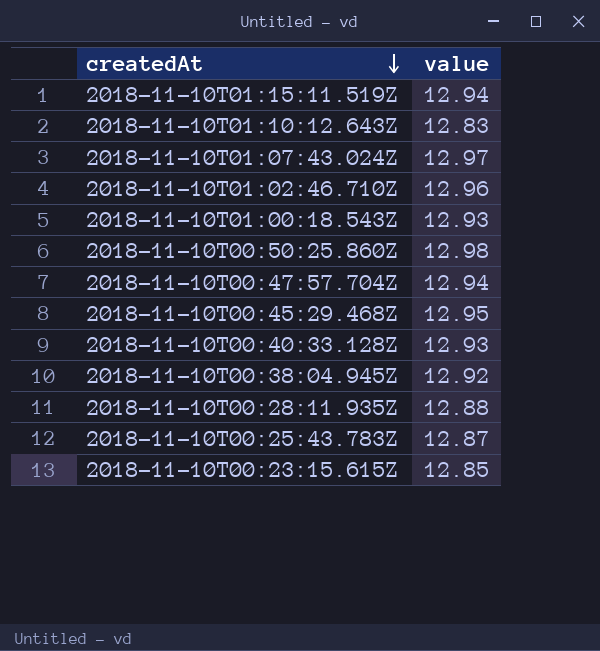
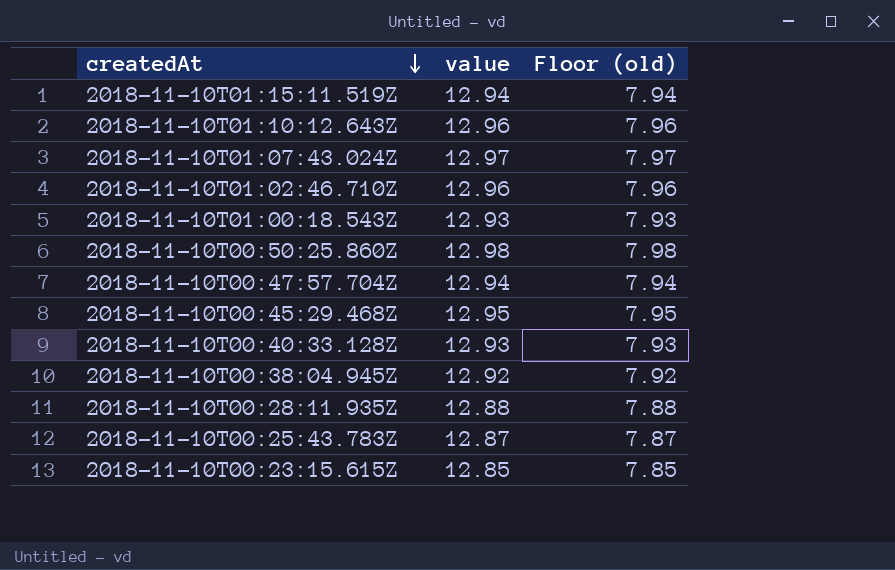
column Floor (old) | formula: none -> [value] - 5
2018-11-10T01:10:12.643Z | value: 12.83 -> 12.96

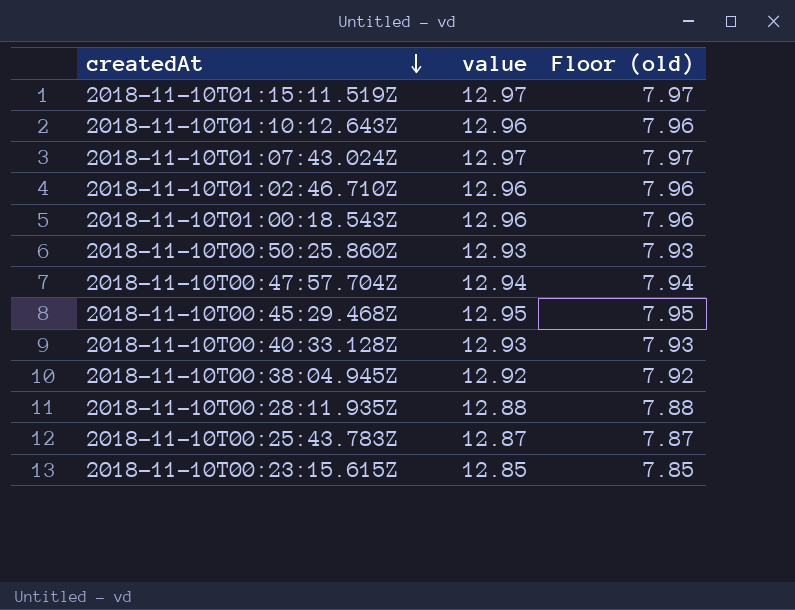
2018-11-10T01:15:11.519Z | value: 12.94 -> 12.97
2018-11-10T01:15:11.519Z | Floor (old): 7.94 -> 7.97
2018-11-10T01:00:18.543Z | value: 12.93 -> 12.96
2018-11-10T01:00:18.543Z | Floor (old): 7.93 -> 7.96
2018-11-10T00:50:25.860Z | value: 12.98 -> 12.93
2018-11-10T00:50:25.860Z | Floor (old): 7.98 -> 7.93

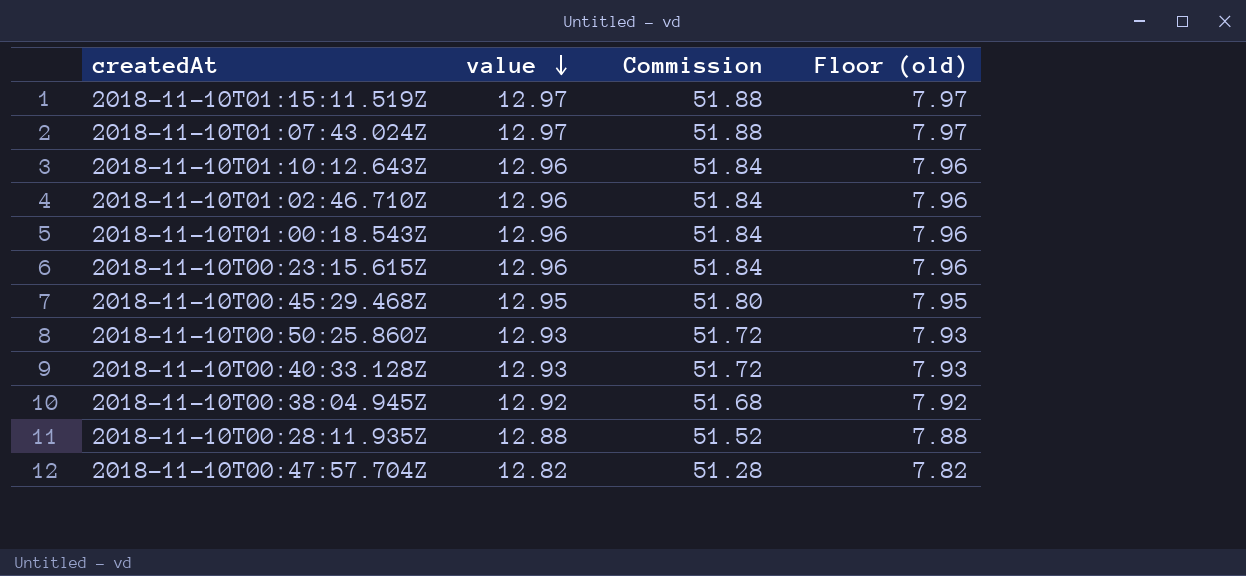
row order: createdAt descending -> value descending
column Commission | formula: none -> [value] * 4
row 2018-11-10T00:25:43.783Z: 12.87 | 7.87 -> none
2018-11-10T00:23:15.615Z | value: 12.85 -> 12.96
2018-11-10T00:23:15.615Z | Floor (old): 7.85 -> 7.96
2018-11-10T00:47:57.704Z | value: 12.94 -> 12.82
2018-11-10T00:47:57.704Z | Floor (old): 7.94 -> 7.82

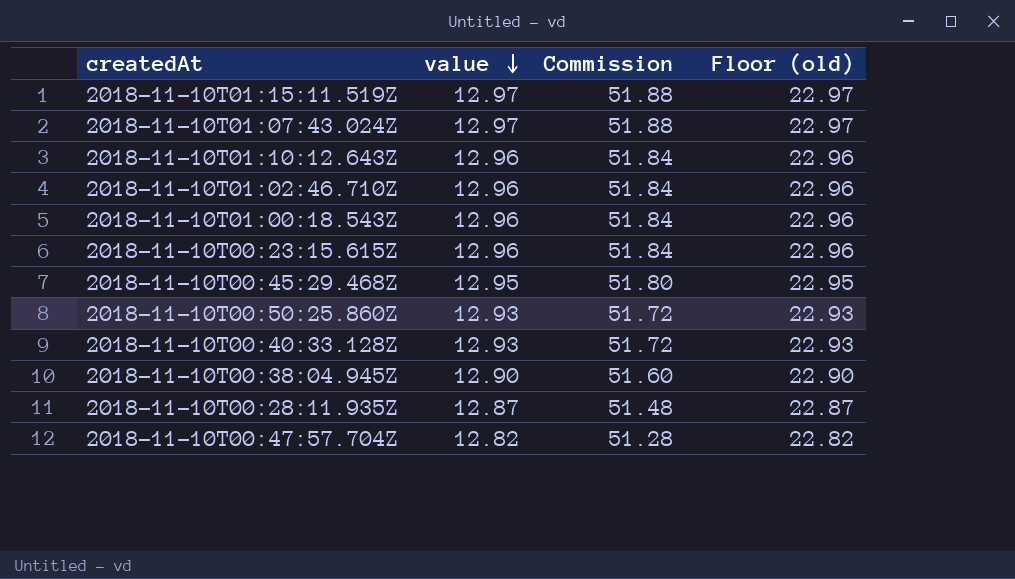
column Floor (old) | formula: [value] - 5 -> [value] + 10
2018-11-10T00:38:04.945Z | value: 12.92 -> 12.90
2018-11-10T00:38:04.945Z | Commission: 51.68 -> 51.60
2018-11-10T00:28:11.935Z | value: 12.88 -> 12.87
2018-11-10T00:28:11.935Z | Commission: 51.52 -> 51.48

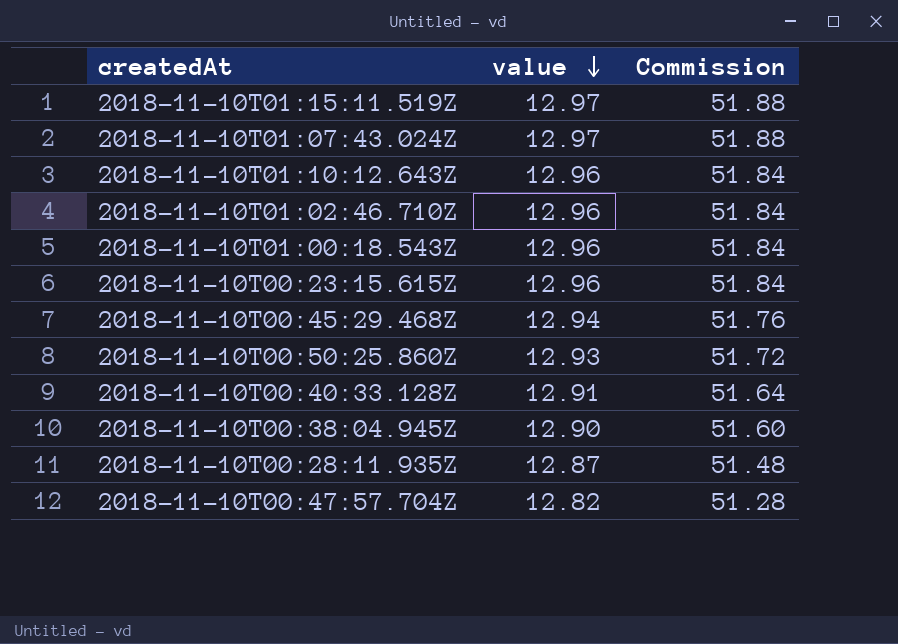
column Floor (old) | formula: [value] + 10 -> none
2018-11-10T00:45:29.468Z | value: 12.95 -> 12.94
2018-11-10T00:45:29.468Z | Commission: 51.80 -> 51.76
2018-11-10T00:40:33.128Z | value: 12.93 -> 12.91
2018-11-10T00:40:33.128Z | Commission: 51.72 -> 51.64

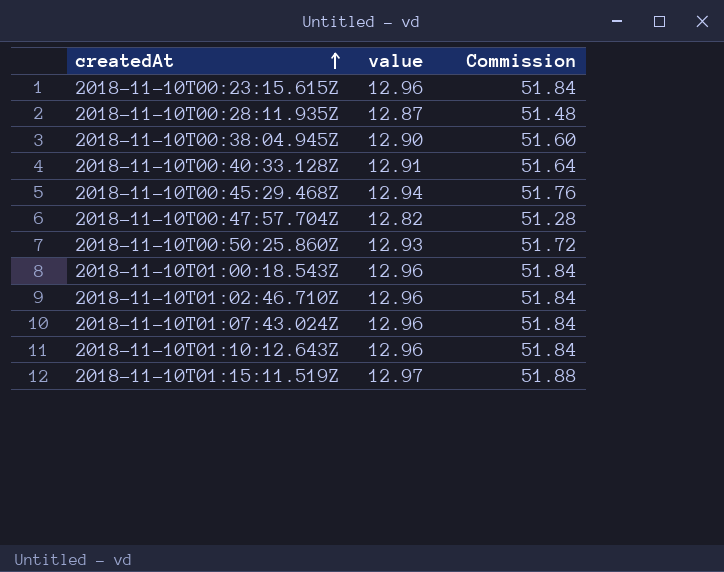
row order: value descending -> createdAt ascending
2018-11-10T01:07:43.024Z | value: 12.97 -> 12.96
2018-11-10T01:07:43.024Z | Commission: 51.88 -> 51.84

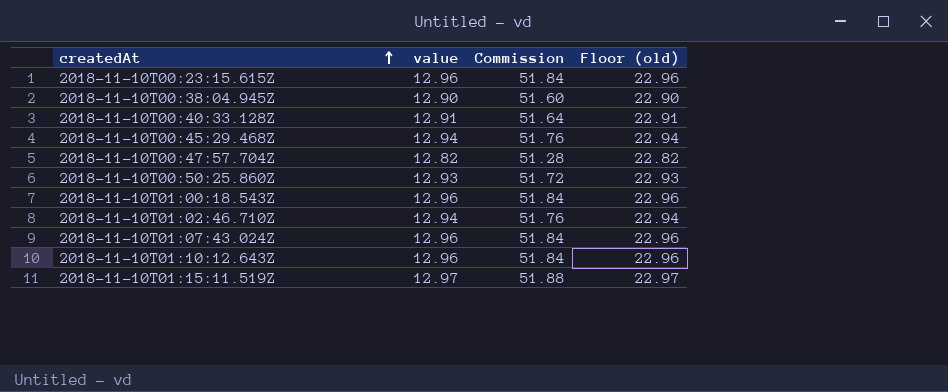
column Floor (old) | formula: none -> [value] + 10
row 2018-11-10T00:28:11.935Z: 12.87 | 51.48 -> none
2018-11-10T01:02:46.710Z | value: 12.96 -> 12.94
2018-11-10T01:02:46.710Z | Commission: 51.84 -> 51.76

